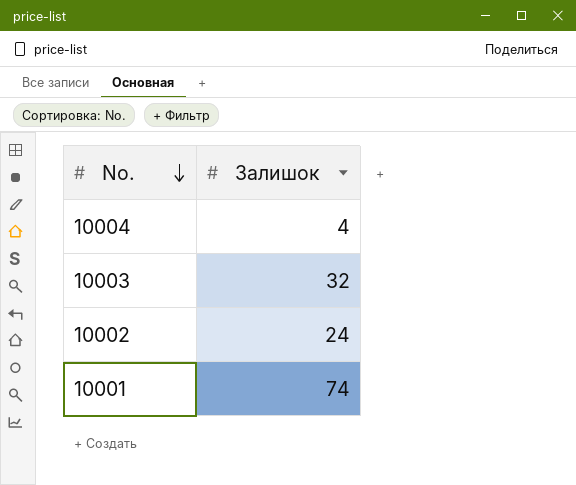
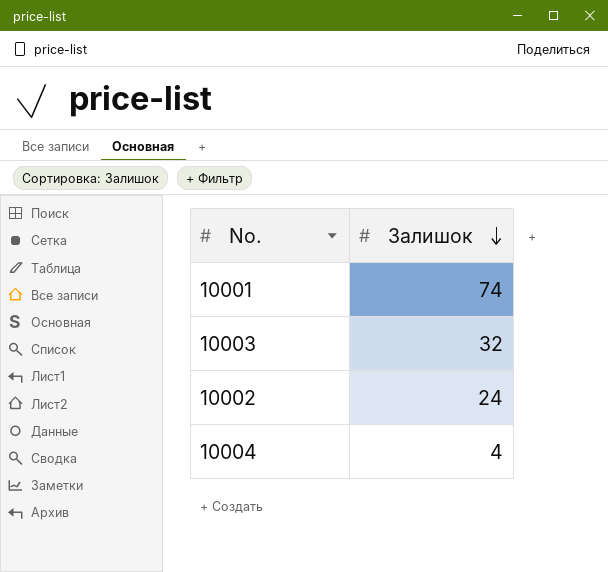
row order: No. descending -> Залишок descending

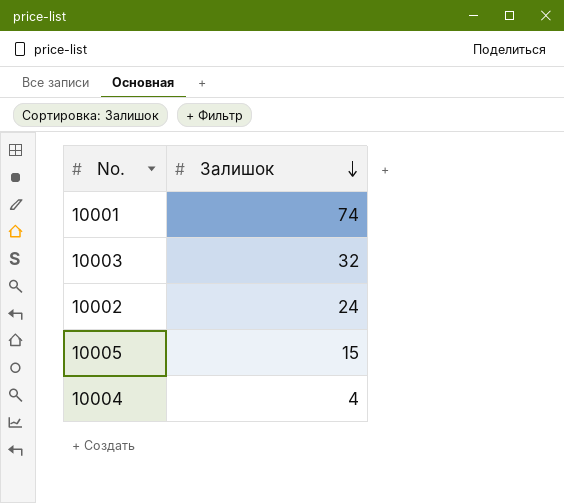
row 10005: none -> 15

